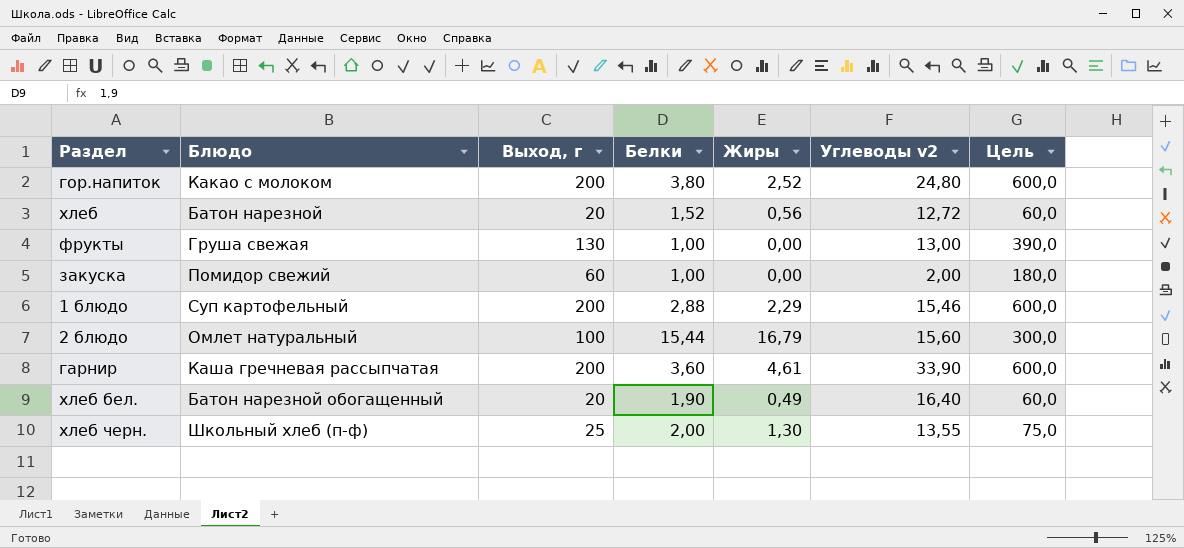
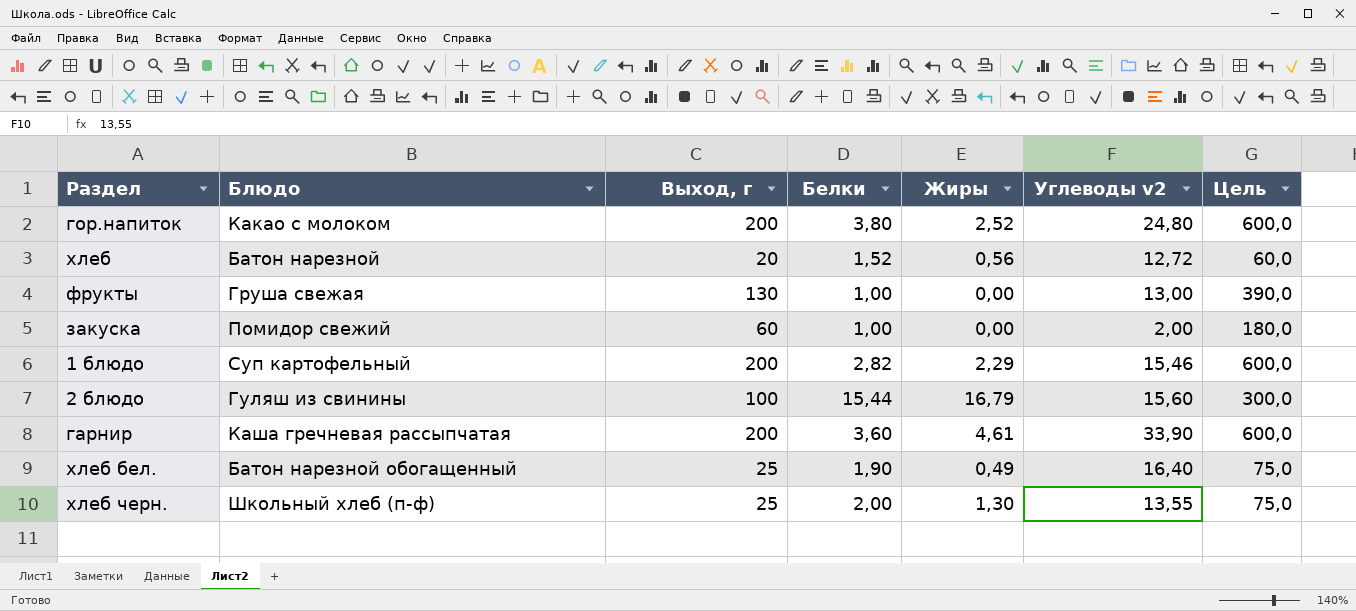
1 блюдо | Белки: 2,88 -> 2,82
2 блюдо | Блюдо: Омлет натуральный -> Гуляш из свинины
хлеб бел. | Выход, г: 20 -> 25
хлеб бел. | Цель: 60,0 -> 75,0

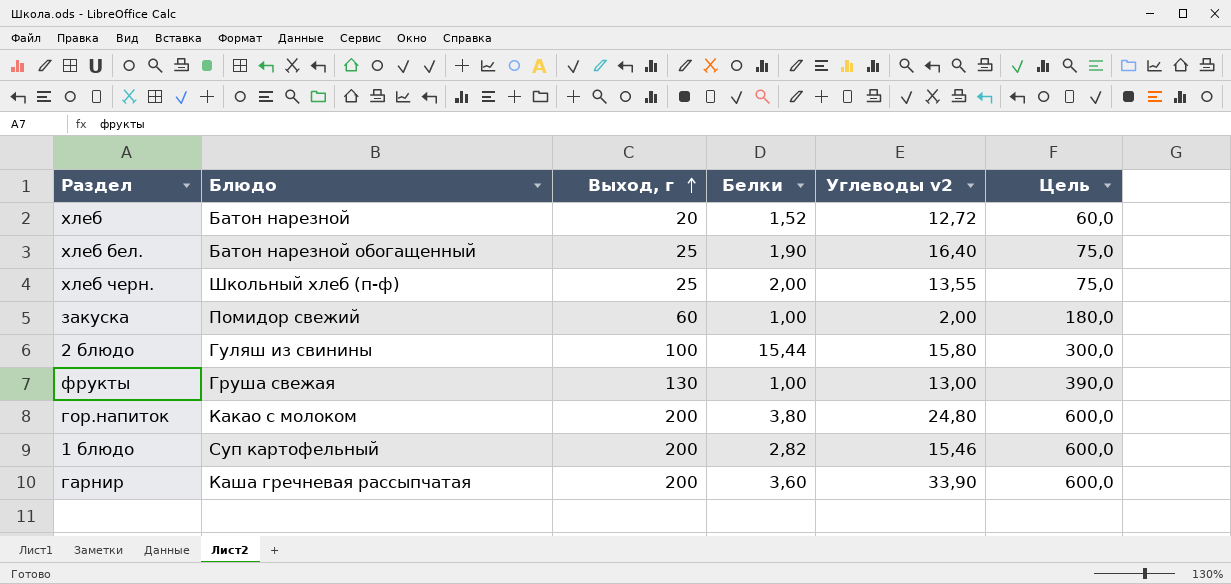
row order: none -> Выход, г ascending
column Жиры | position: 5 -> none
2 блюдо | Углеводы v2: 15,60 -> 15,80

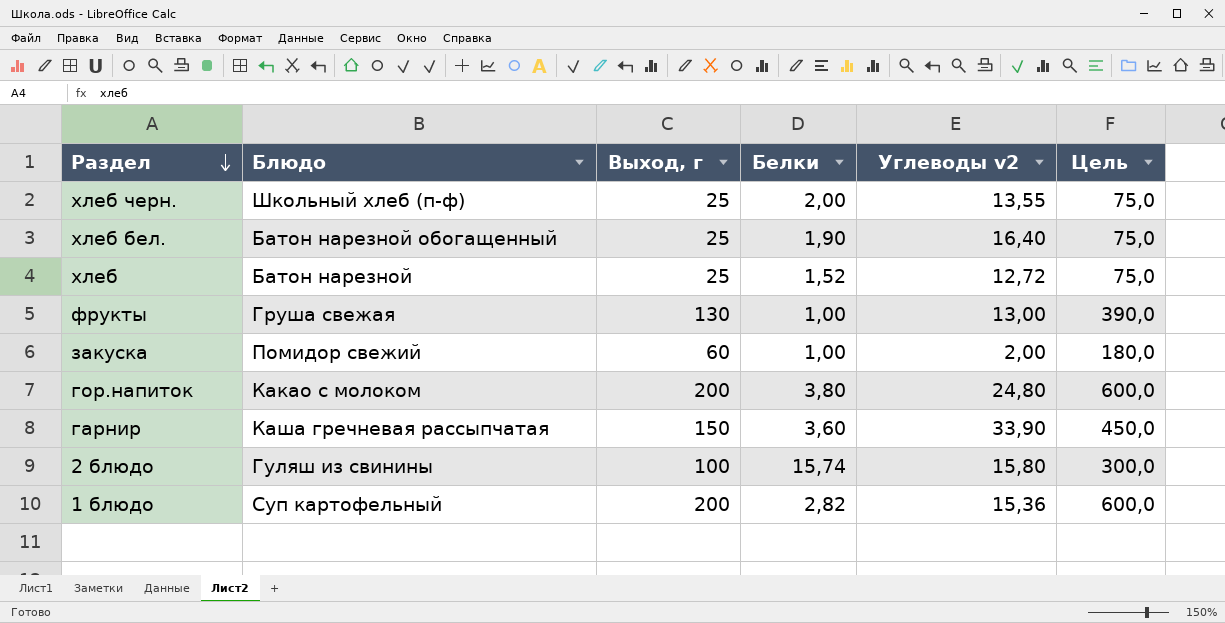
row order: Выход, г ascending -> Раздел descending
хлеб | Выход, г: 20 -> 25
хлеб | Цель: 60,0 -> 75,0
гарнир | Выход, г: 200 -> 150
гарнир | Цель: 600,0 -> 450,0
2 блюдо | Белки: 15,44 -> 15,74
1 блюдо | Углеводы v2: 15,46 -> 15,36

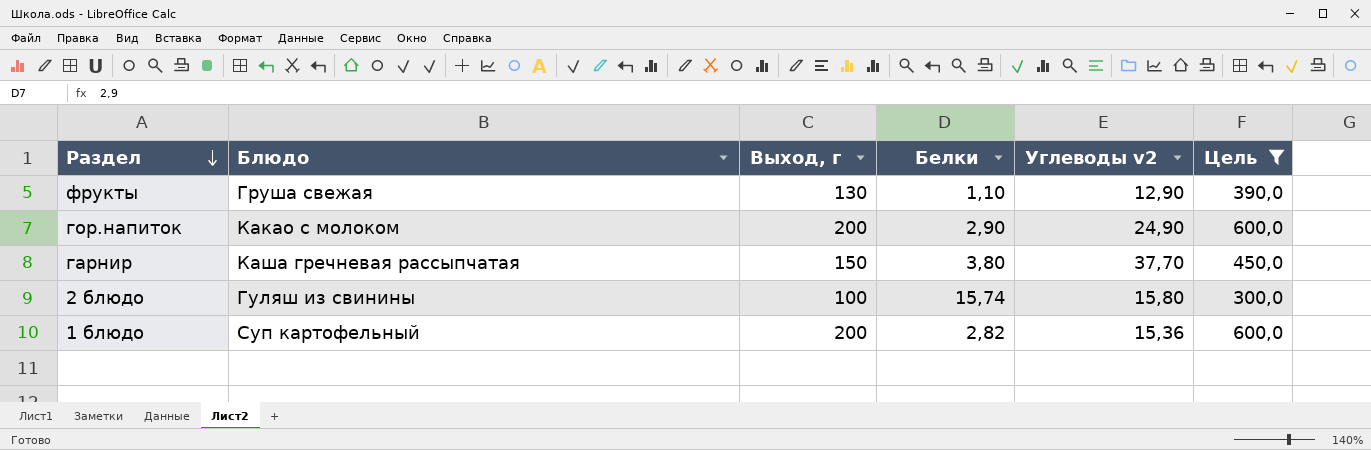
filter: none -> Цель >= 300,0
фрукты | Белки: 1,00 -> 1,10
фрукты | Углеводы v2: 13,00 -> 12,90
гор.напиток | Белки: 3,80 -> 2,90
гор.напиток | Углеводы v2: 24,80 -> 24,90
гарнир | Белки: 3,60 -> 3,80
гарнир | Углеводы v2: 33,90 -> 37,70

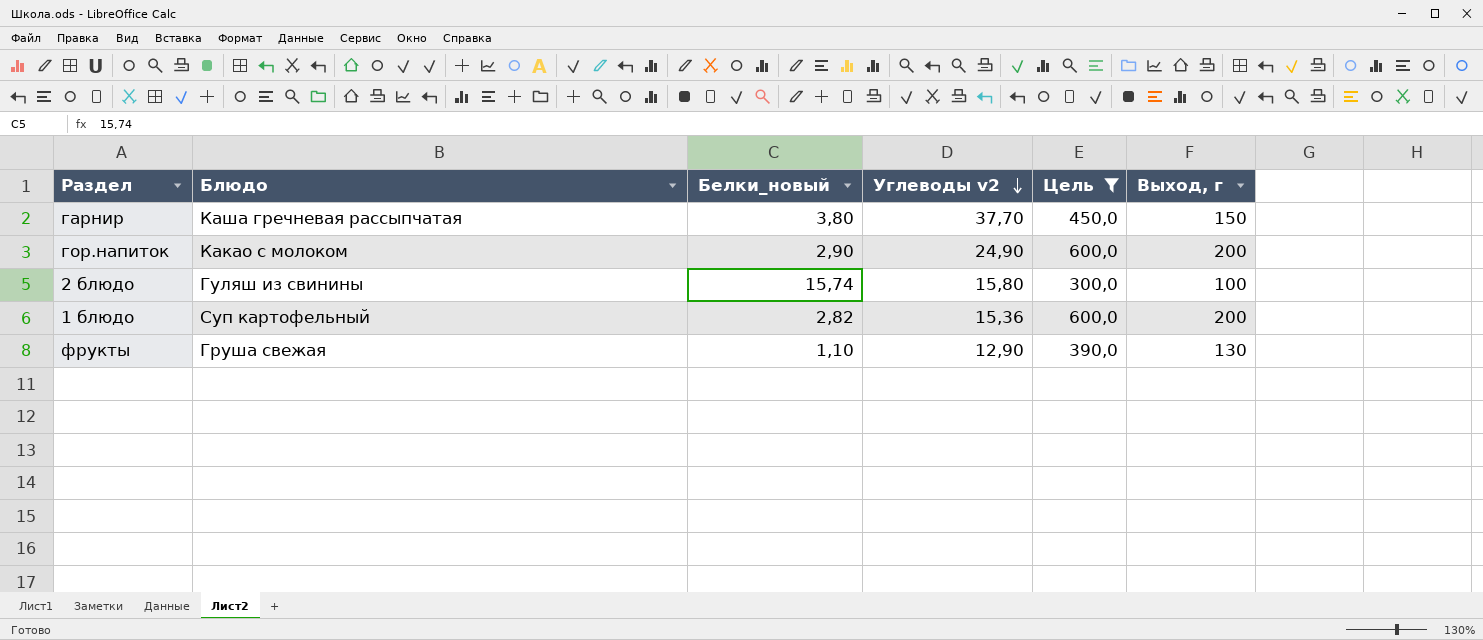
row order: Раздел descending -> Углеводы v2 descending
column name: Белки -> Белки_новый
column Выход, г | position: 3 -> 6

